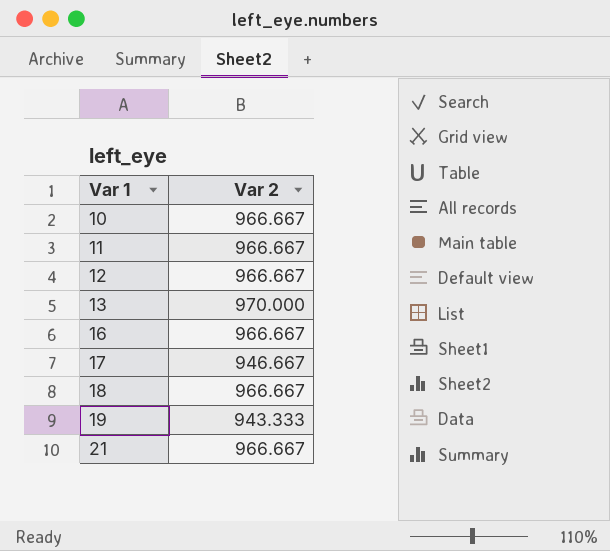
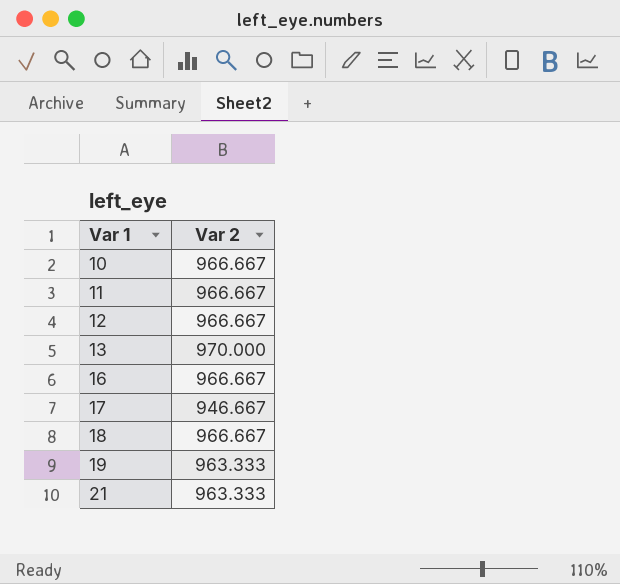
19 | Var 2: 943.333 -> 963.333
21 | Var 2: 966.667 -> 963.333

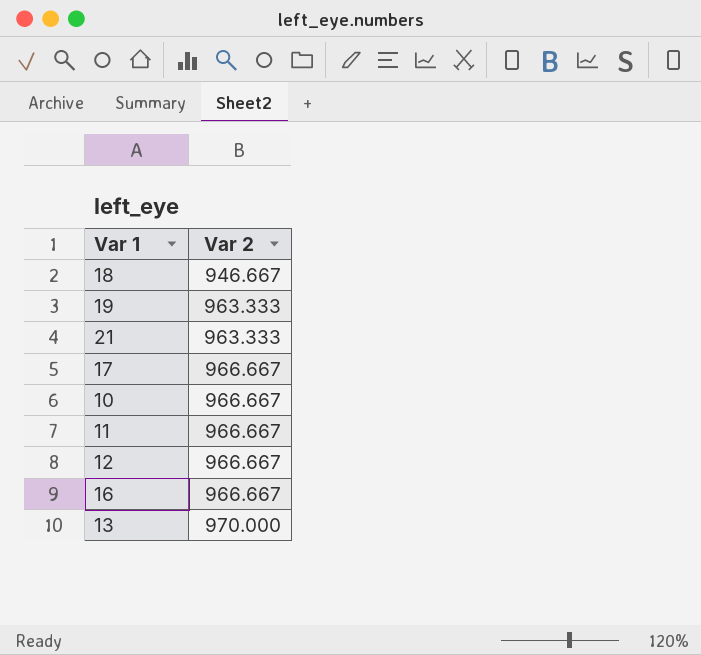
row order: Var 1 ascending -> Var 2 ascending
18 | Var 2: 966.667 -> 946.667
17 | Var 2: 946.667 -> 966.667

